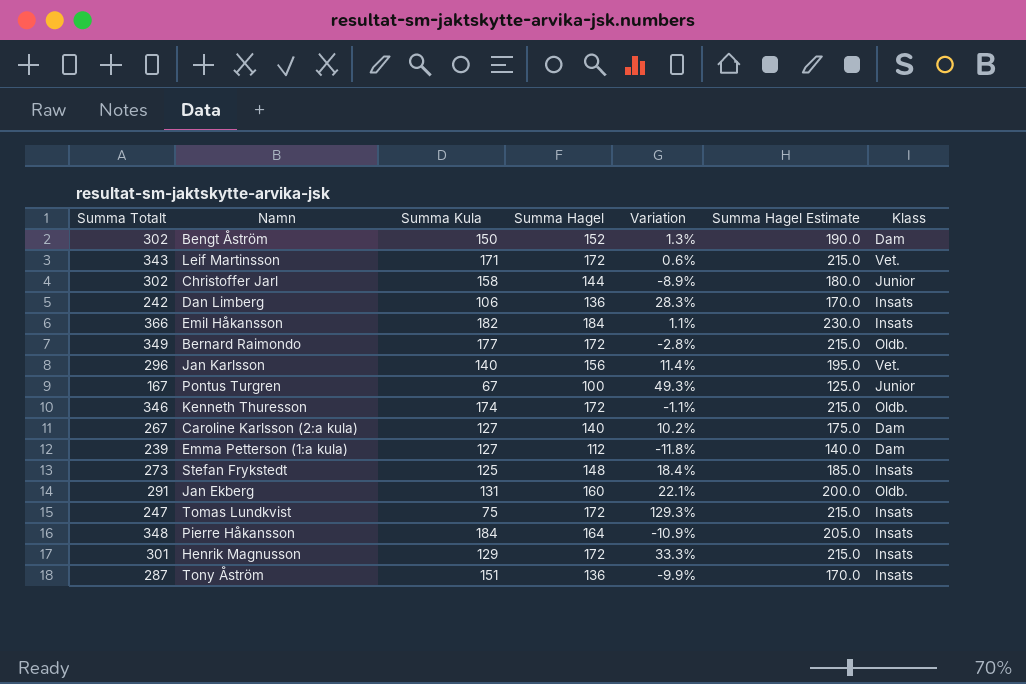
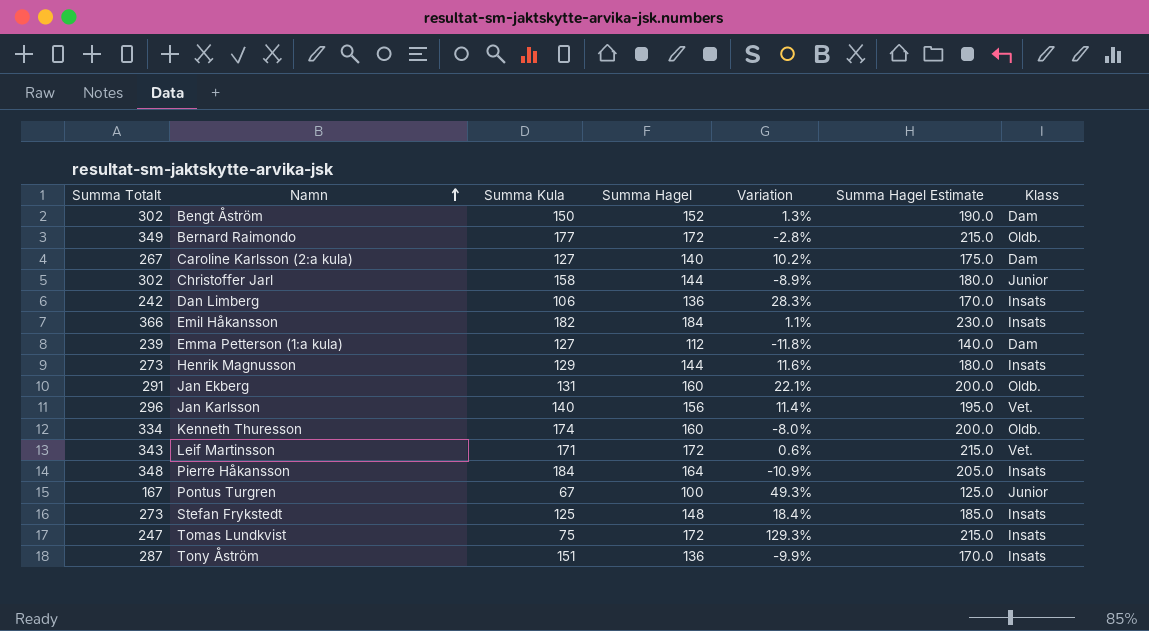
row order: none -> Namn ascending
Henrik Magnusson | Summa Totalt: 301 -> 273
Henrik Magnusson | Summa Hagel: 172 -> 144
Henrik Magnusson | Variation: 33.3% -> 11.6%
Henrik Magnusson | Summa Hagel Estimate: 215.0 -> 180.0
Kenneth Thuresson | Summa Totalt: 346 -> 334
Kenneth Thuresson | Summa Hagel: 172 -> 160
Kenneth Thuresson | Variation: -1.1% -> -8.0%
Kenneth Thuresson | Summa Hagel Estimate: 215.0 -> 200.0

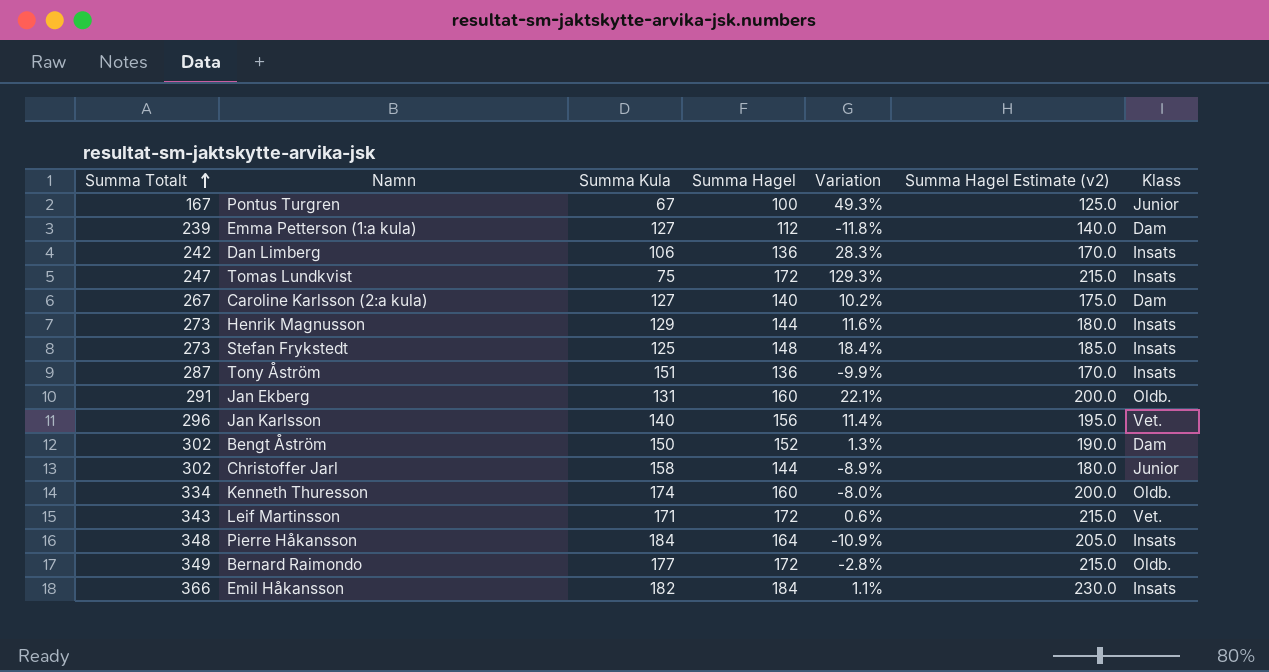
row order: Namn ascending -> Summa Totalt ascending
column name: Summa Hagel Estimate -> Summa Hagel Estimate (v2)

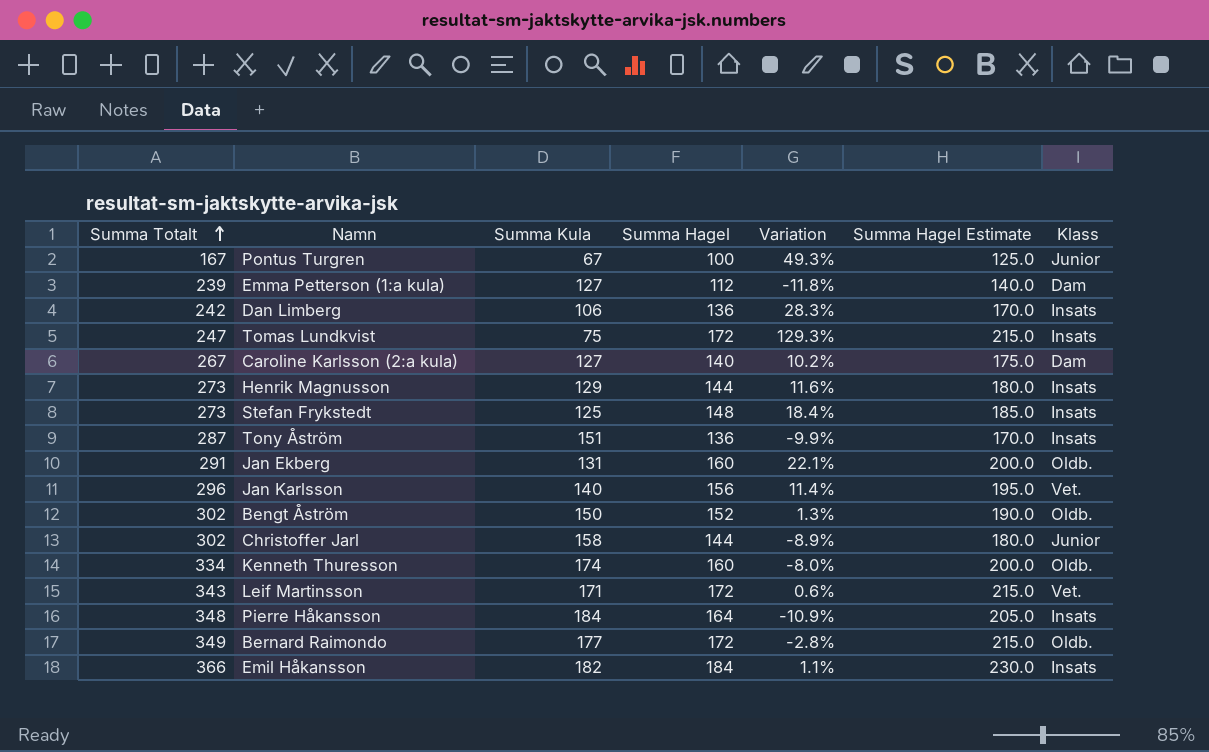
column name: Summa Hagel Estimate (v2) -> Summa Hagel Estimate
Bengt Åström | Klass: Dam -> Oldb.

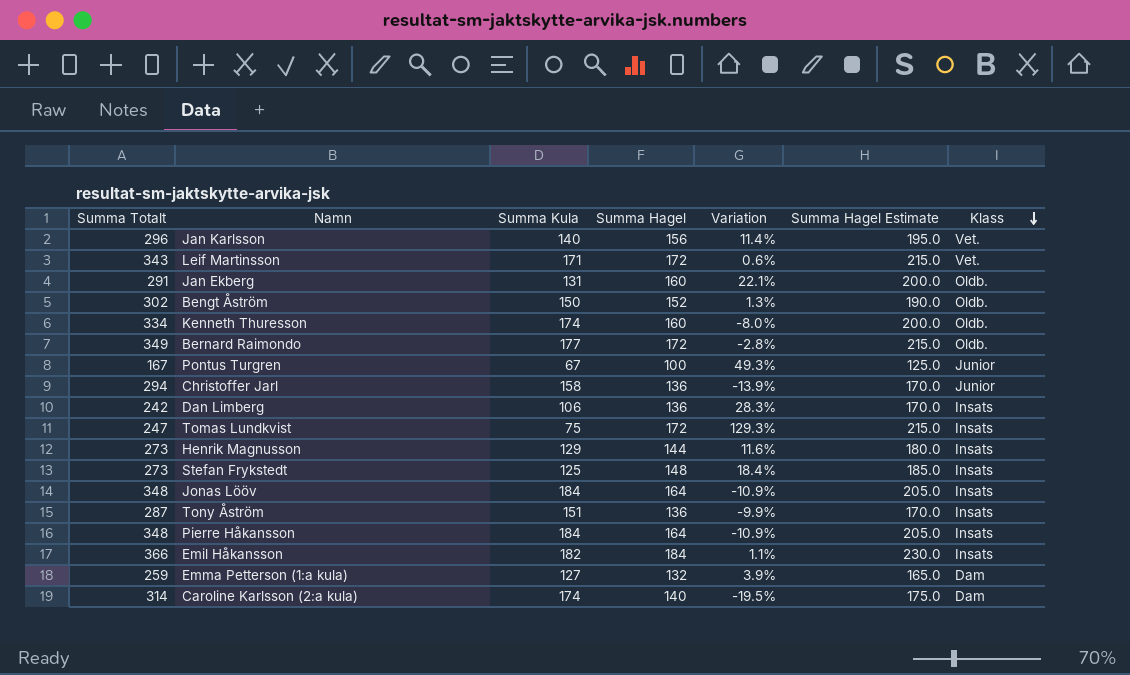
row order: Summa Totalt ascending -> Klass descending
Christoffer Jarl | Summa Totalt: 302 -> 294
Christoffer Jarl | Summa Hagel: 144 -> 136
Christoffer Jarl | Variation: -8.9% -> -13.9%
Christoffer Jarl | Summa Hagel Estimate: 180.0 -> 170.0
row Jonas Lööv: none -> 348 | 184 | 164 | -10.9% | 205.0 | Insats
Emma Petterson (1:a kula) | Summa Totalt: 239 -> 259
Emma Petterson (1:a kula) | Summa Hagel: 112 -> 132
Emma Petterson (1:a kula) | Variation: -11.8% -> 3.9%
Emma Petterson (1:a kula) | Summa Hagel Estimate: 140.0 -> 165.0
Caroline Karlsson (2:a kula) | Summa Totalt: 267 -> 314
Caroline Karlsson (2:a kula) | Summa Kula: 127 -> 174
Caroline Karlsson (2:a kula) | Variation: 10.2% -> -19.5%

